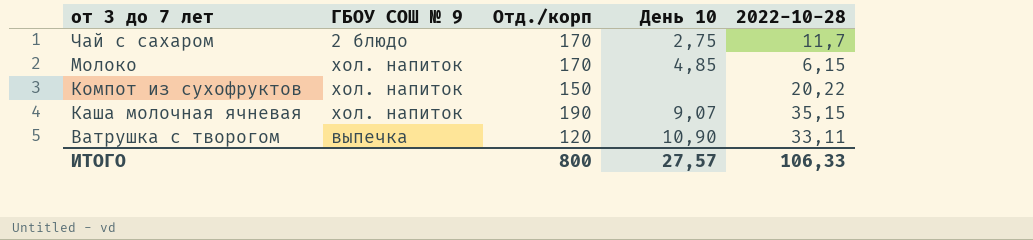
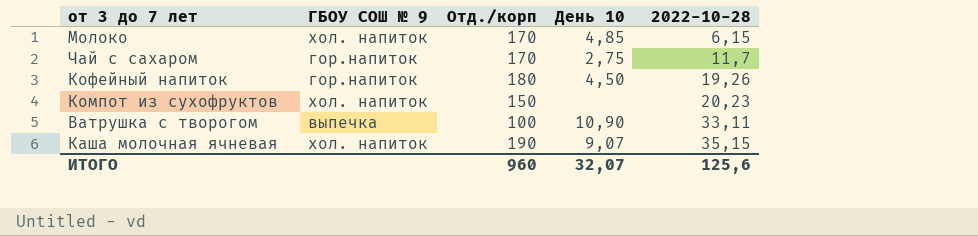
row order: от 3 до 7 лет descending -> 2022-10-28 ascending
Чай с сахаром | ГБОУ СОШ № 9: 2 блюдо -> гор.напиток
row Кофейный напиток: none -> гор.напиток | 180 | 4,50 | 19,26
Компот из сухофруктов | 2022-10-28: 20,22 -> 20,23
Ватрушка с творогом | Отд./корп: 120 -> 100
ИТОГО | Отд./корп: 800 -> 960
ИТОГО | День 10: 27,57 -> 32,07
ИТОГО | 2022-10-28: 106,33 -> 125,6

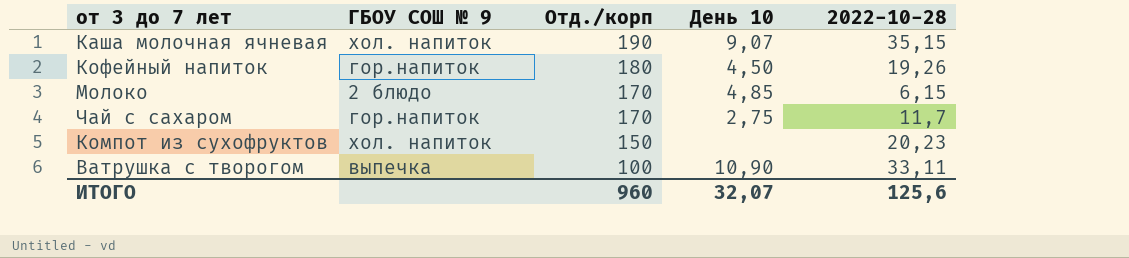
row order: 2022-10-28 ascending -> Отд./корп descending
Молоко | ГБОУ СОШ № 9: хол. напиток -> 2 блюдо

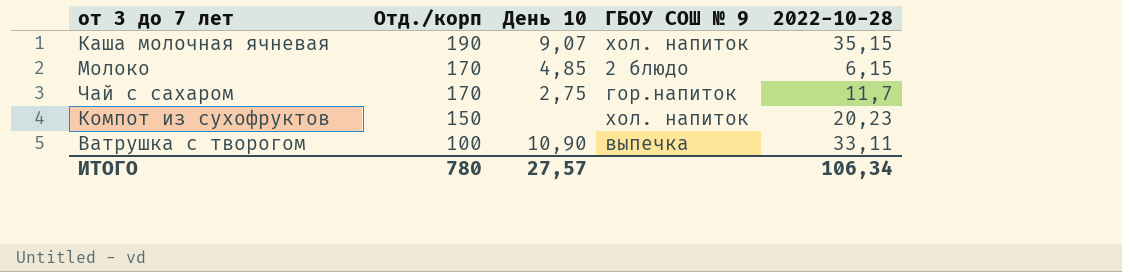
column ГБОУ СОШ № 9 | position: 2 -> 4
row Кофейный напиток: гор.напиток | 180 | 4,50 | 19,26 -> none
ИТОГО | Отд./корп: 960 -> 780
ИТОГО | День 10: 32,07 -> 27,57
ИТОГО | 2022-10-28: 125,6 -> 106,34

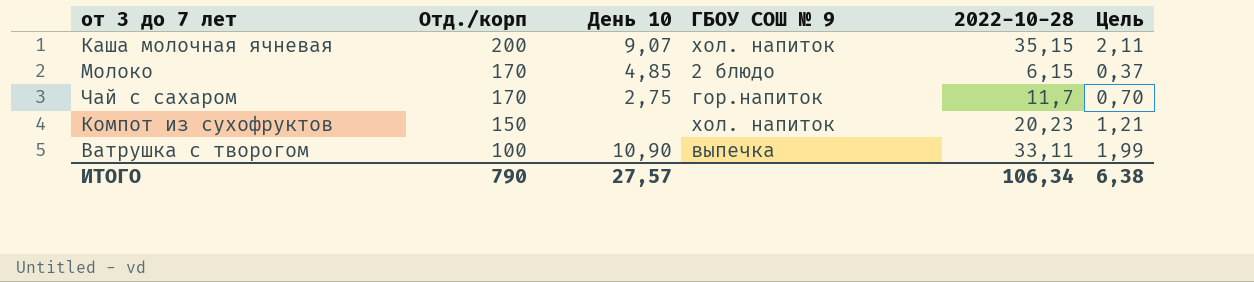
column Цель | formula: none -> [2022-10-28] * 0,06
Каша молочная ячневая | Отд./корп: 190 -> 200
ИТОГО | Отд./корп: 780 -> 790

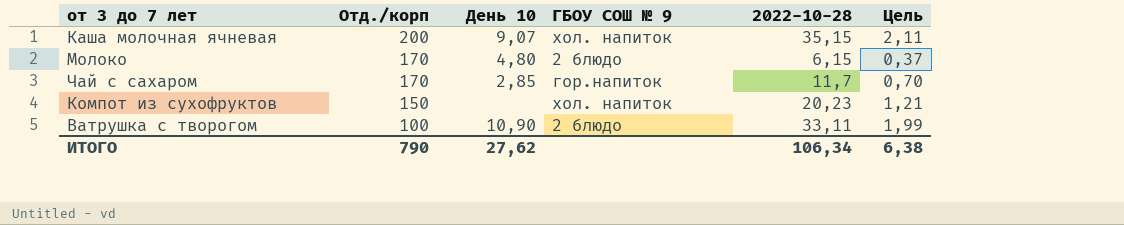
Молоко | День 10: 4,85 -> 4,80
Чай с сахаром | День 10: 2,75 -> 2,85
Ватрушка с творогом | ГБОУ СОШ № 9: выпечка -> 2 блюдо
ИТОГО | День 10: 27,57 -> 27,62

